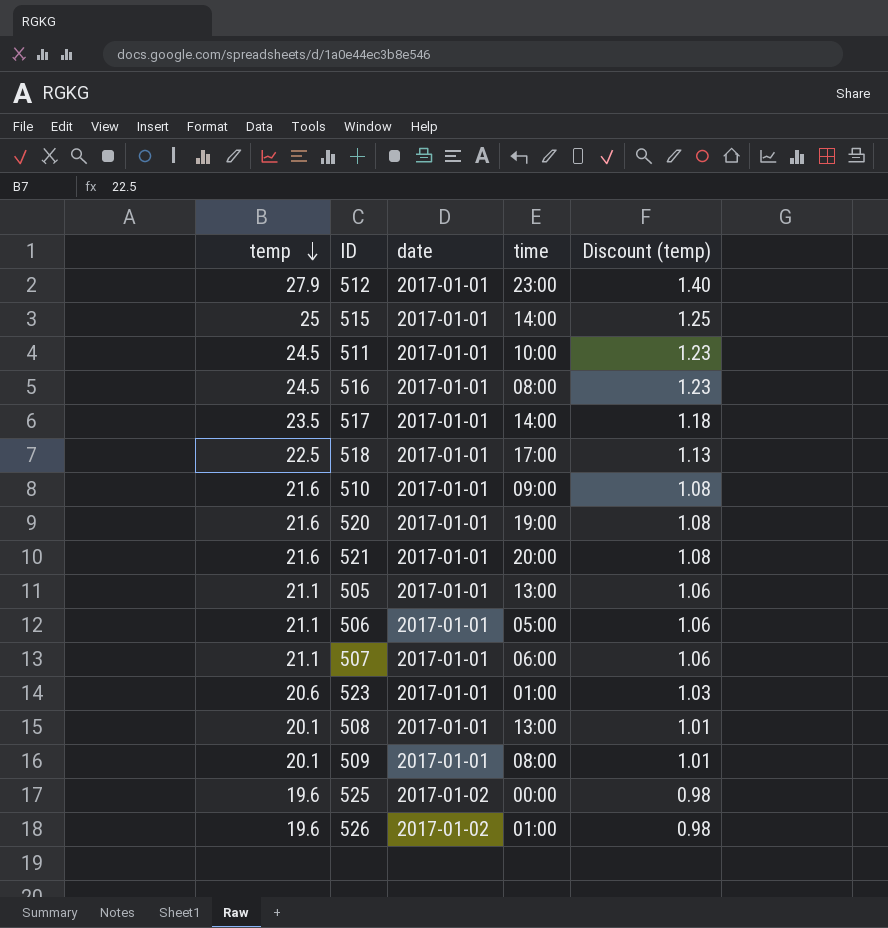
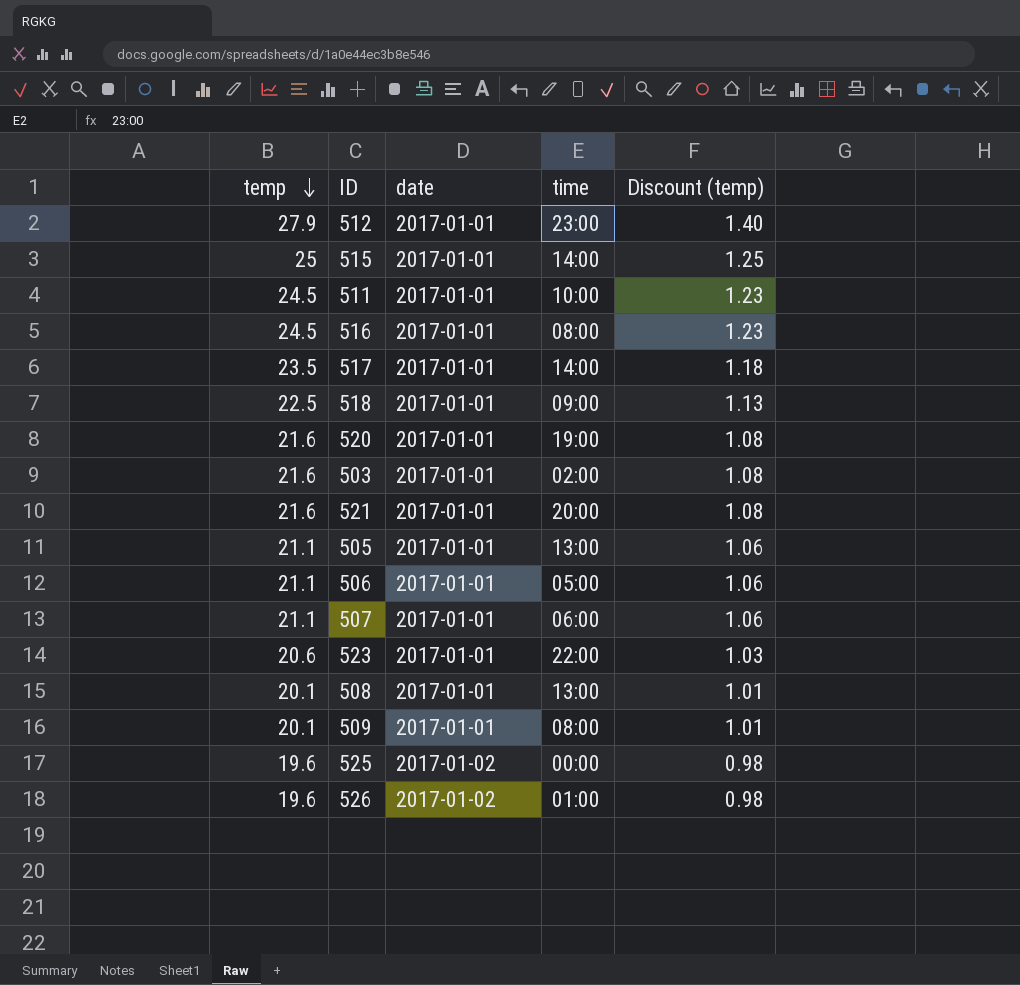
row 510: 21.6 | 2017-01-01 | 09:00 | 1.08 -> none
518 | time: 17:00 -> 09:00
row 503: none -> 21.6 | 2017-01-01 | 02:00 | 1.08
523 | time: 01:00 -> 22:00

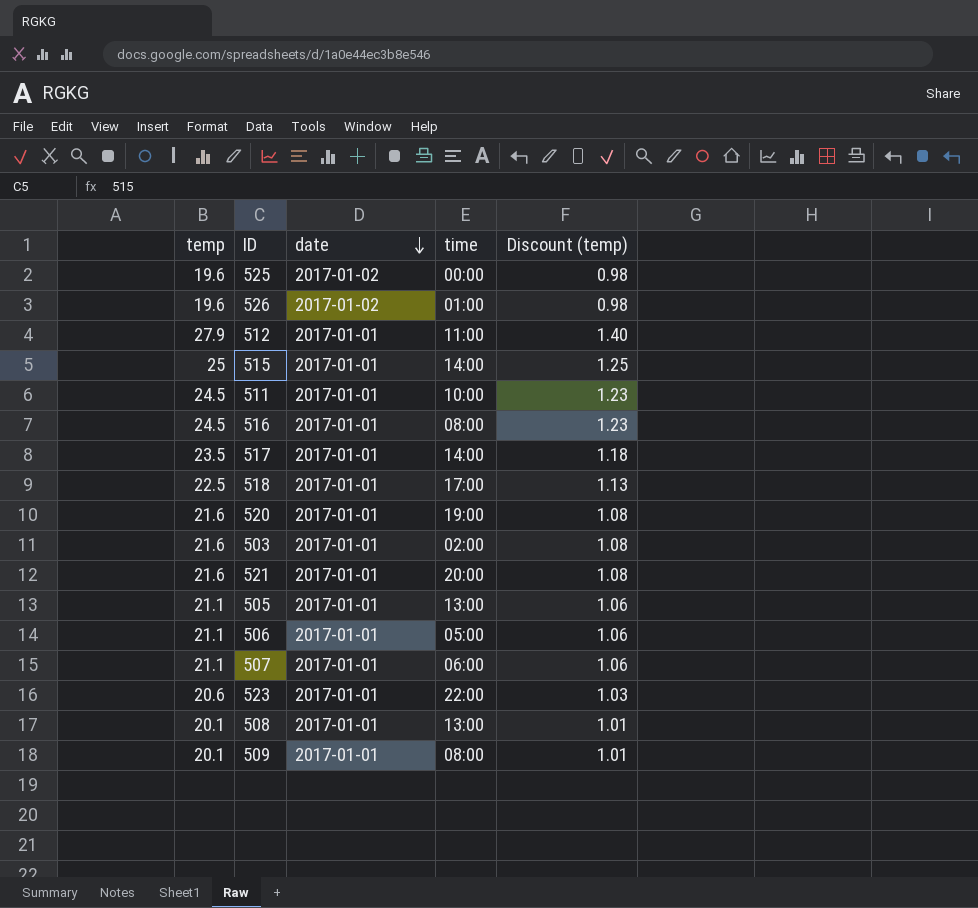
row order: temp descending -> date descending
512 | time: 23:00 -> 11:00
518 | time: 09:00 -> 17:00

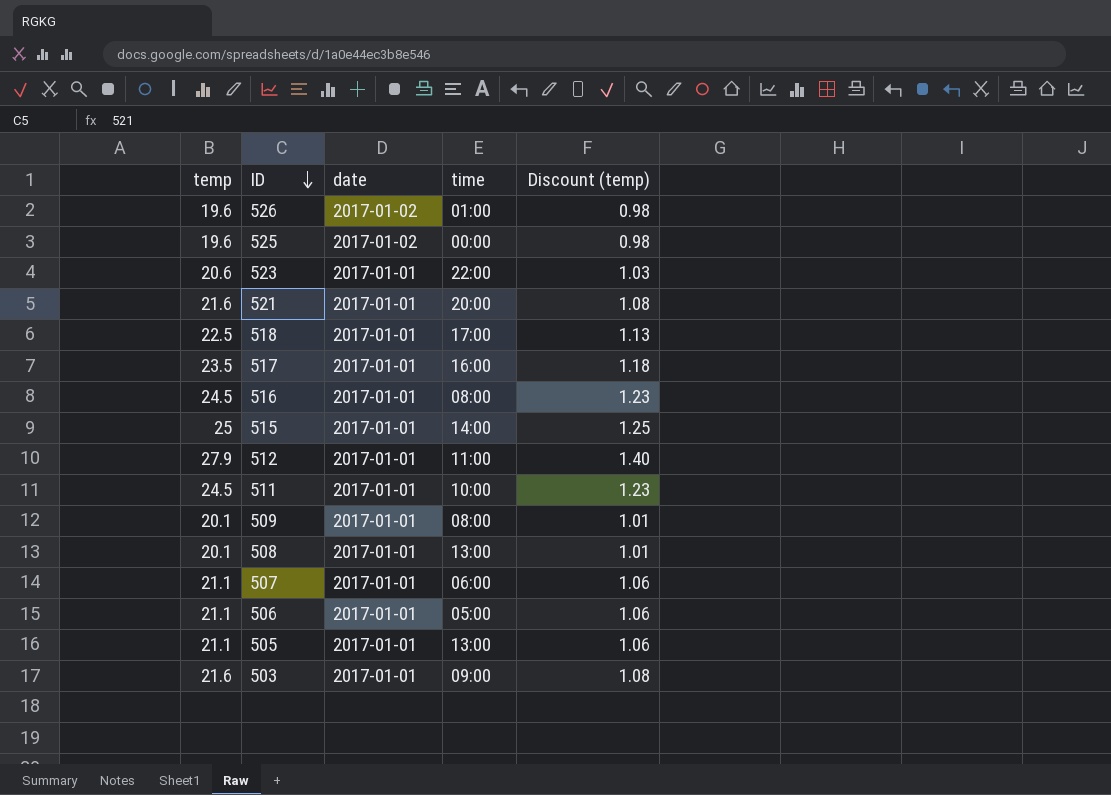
row order: date descending -> ID descending
row 520: 21.6 | 2017-01-01 | 19:00 | 1.08 -> none
517 | time: 14:00 -> 16:00
503 | time: 02:00 -> 09:00

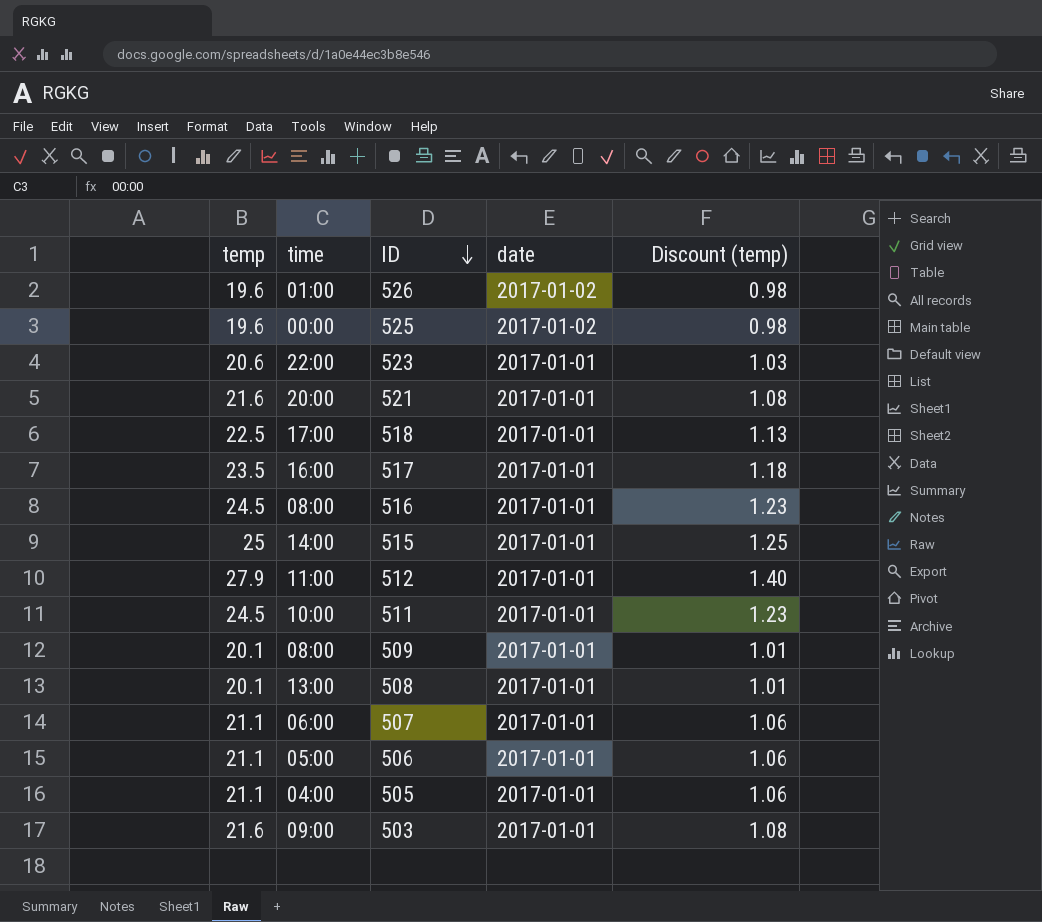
column time | position: 4 -> 2
505 | time: 13:00 -> 04:00

